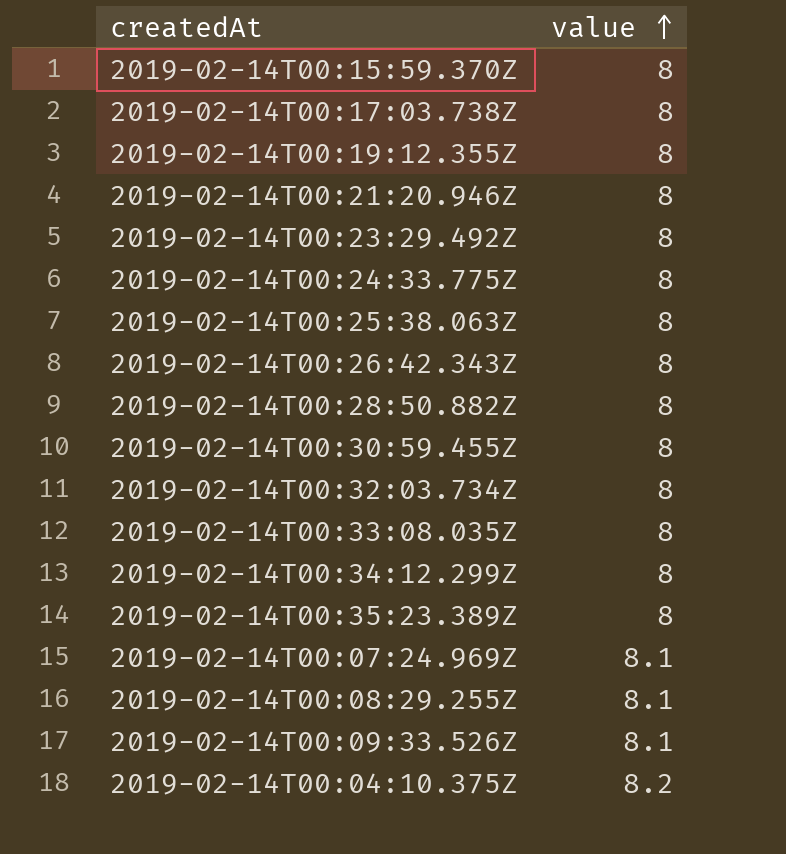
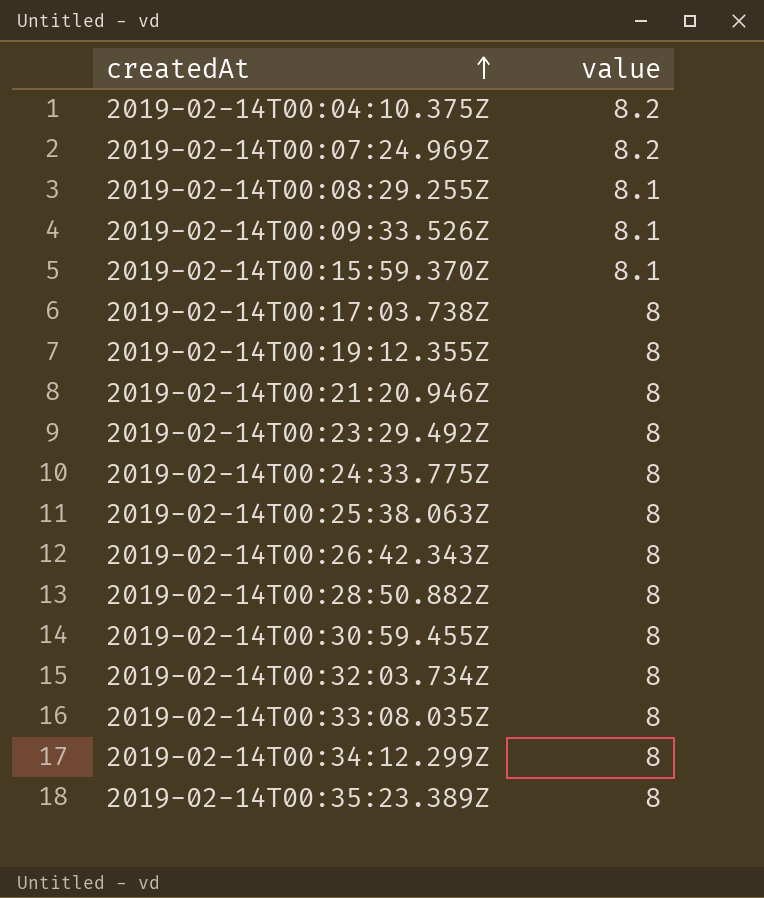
row order: value ascending -> createdAt ascending
2019-02-14T00:07:24.969Z | value: 8.1 -> 8.2
2019-02-14T00:15:59.370Z | value: 8 -> 8.1

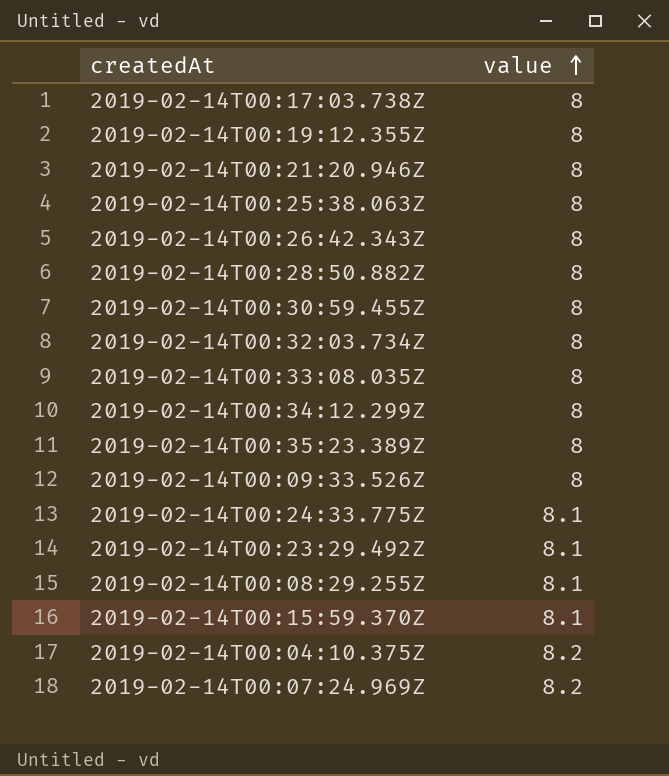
row order: createdAt ascending -> value ascending
2019-02-14T00:09:33.526Z | value: 8.1 -> 8
2019-02-14T00:24:33.775Z | value: 8 -> 8.1
2019-02-14T00:23:29.492Z | value: 8 -> 8.1

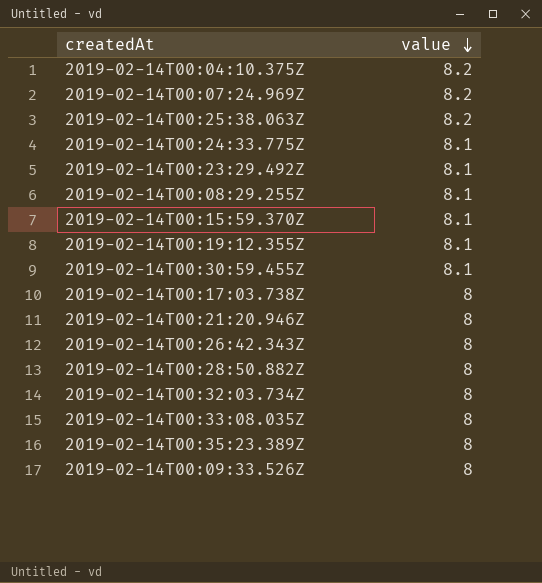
row order: value ascending -> value descending
row 2019-02-14T00:34:12.299Z: 8 -> none
2019-02-14T00:25:38.063Z | value: 8 -> 8.2
2019-02-14T00:19:12.355Z | value: 8 -> 8.1
2019-02-14T00:30:59.455Z | value: 8 -> 8.1

